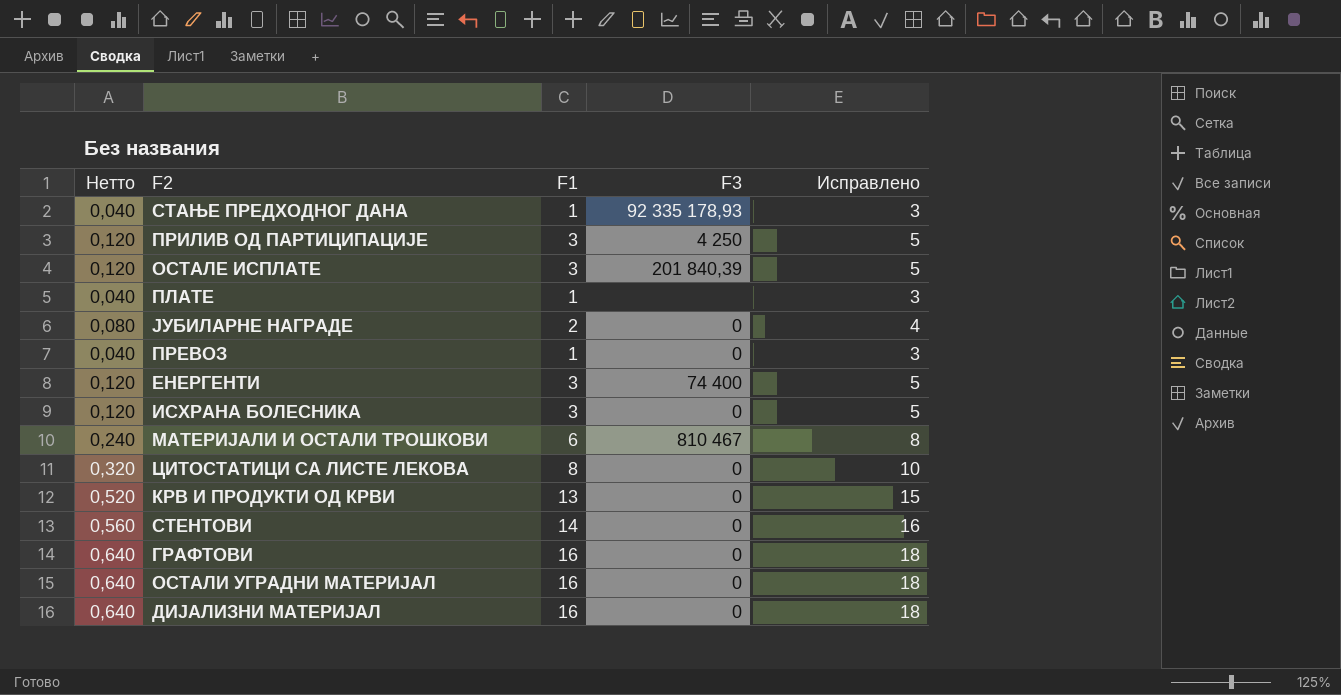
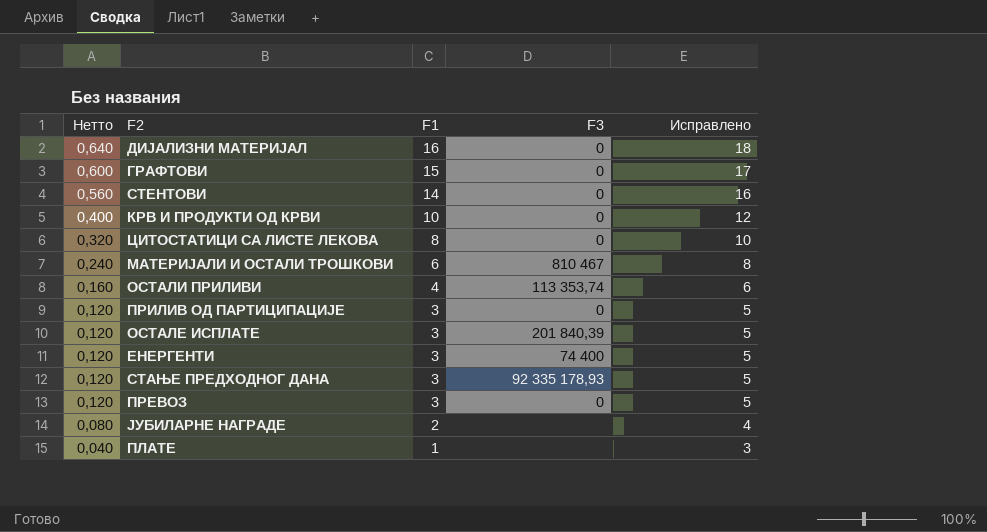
row order: none -> Нетто descending
row ИСХРАНА БОЛЕСНИКА: 0,120 | 3 | 0 | 5 -> none
row ОСТАЛИ УГРАДНИ МАТЕРИЈАЛ: 0,640 | 16 | 0 | 18 -> none
ГРАФТОВИ | Нетто: 0,640 -> 0,600
ГРАФТОВИ | F1: 16 -> 15
ГРАФТОВИ | Исправлено: 18 -> 17
КРВ И ПРОДУКТИ ОД КРВИ | Нетто: 0,520 -> 0,400
КРВ И ПРОДУКТИ ОД КРВИ | F1: 13 -> 10
КРВ И ПРОДУКТИ ОД КРВИ | Исправлено: 15 -> 12
row ОСТАЛИ ПРИЛИВИ: none -> 0,160 | 4 | 113 353,74 | 6
ПРИЛИВ ОД ПАРТИЦИПАЦИЈЕ | F3: 4 250 -> 0
СТАЊЕ ПРЕДХОДНОГ ДАНА | Нетто: 0,040 -> 0,120
СТАЊЕ ПРЕДХОДНОГ ДАНА | F1: 1 -> 3
СТАЊЕ ПРЕДХОДНОГ ДАНА | Исправлено: 3 -> 5
ПРЕВОЗ | Нетто: 0,040 -> 0,120
ПРЕВОЗ | F1: 1 -> 3
ПРЕВОЗ | Исправлено: 3 -> 5
ЈУБИЛАРНЕ НАГРАДЕ | F3: 0 -> none

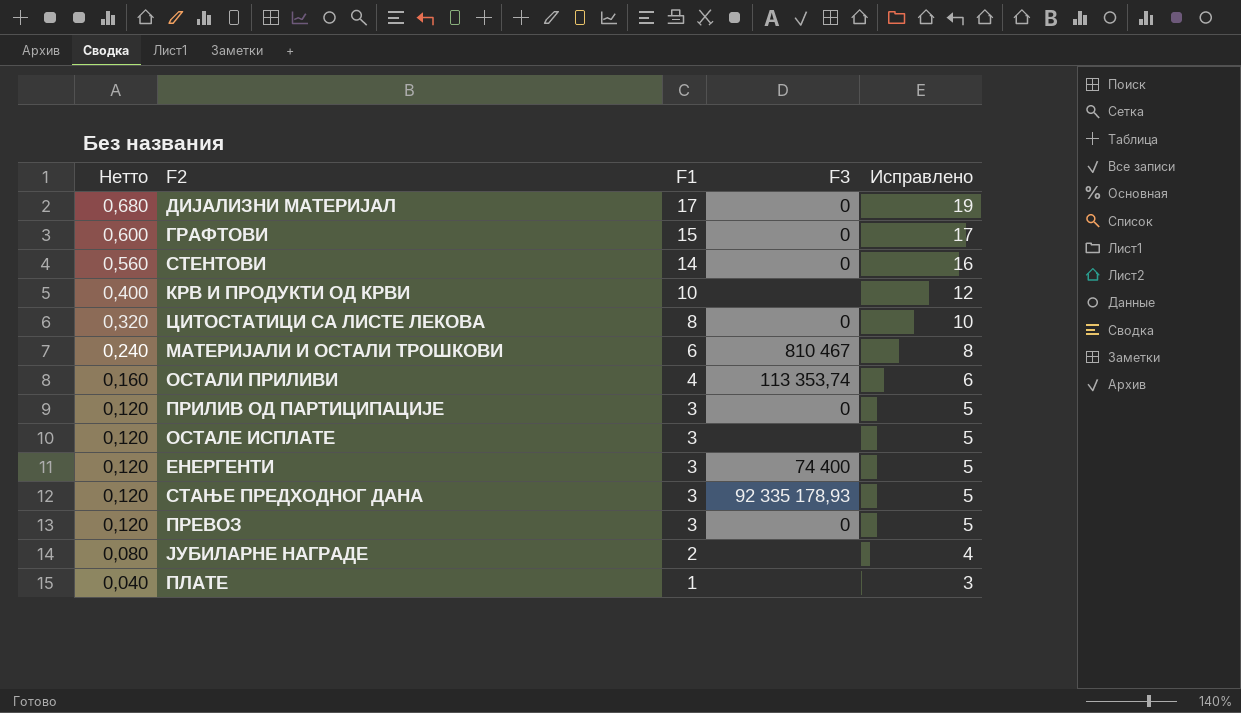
ДИЈАЛИЗНИ МАТЕРИЈАЛ | Нетто: 0,640 -> 0,680
ДИЈАЛИЗНИ МАТЕРИЈАЛ | F1: 16 -> 17
ДИЈАЛИЗНИ МАТЕРИЈАЛ | Исправлено: 18 -> 19
КРВ И ПРОДУКТИ ОД КРВИ | F3: 0 -> none
ОСТАЛЕ ИСПЛАТЕ | F3: 201 840,39 -> none

